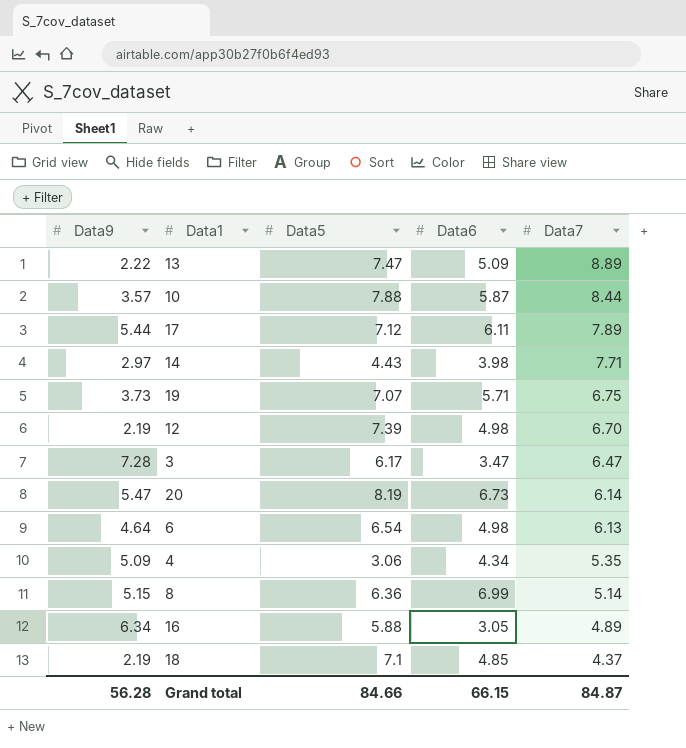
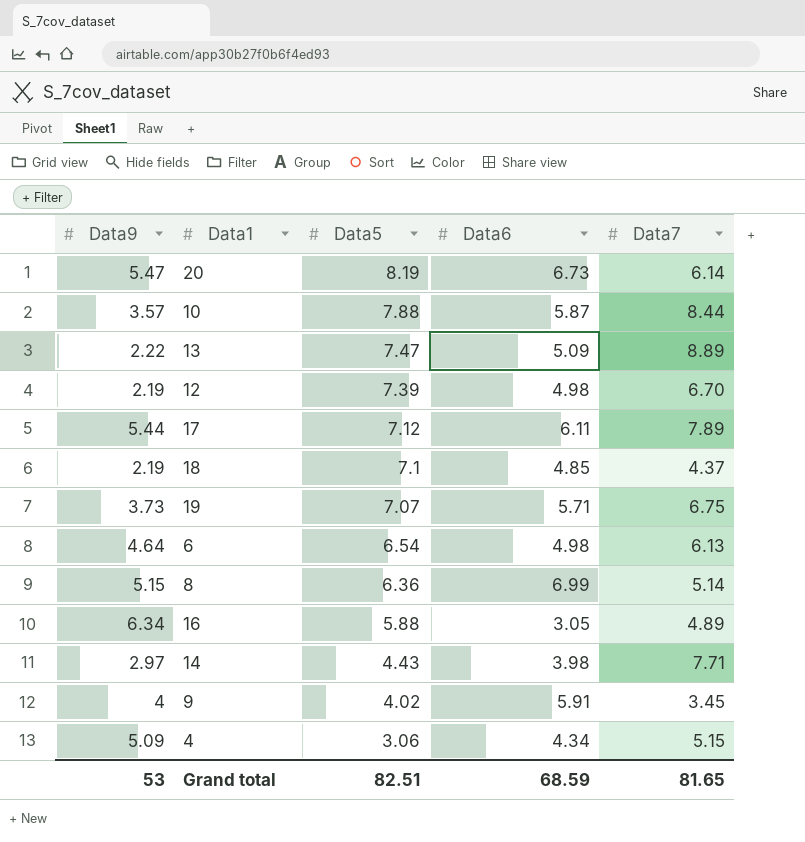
row order: Data7 descending -> Data5 descending
row 3: 7.28 | 6.17 | 3.47 | 6.47 -> none
row 9: none -> 4 | 4.02 | 5.91 | 3.45
4 | Data7: 5.35 -> 5.15
Grand total | Data9: 56.28 -> 53
Grand total | Data5: 84.66 -> 82.51
Grand total | Data6: 66.15 -> 68.59
Grand total | Data7: 84.87 -> 81.65

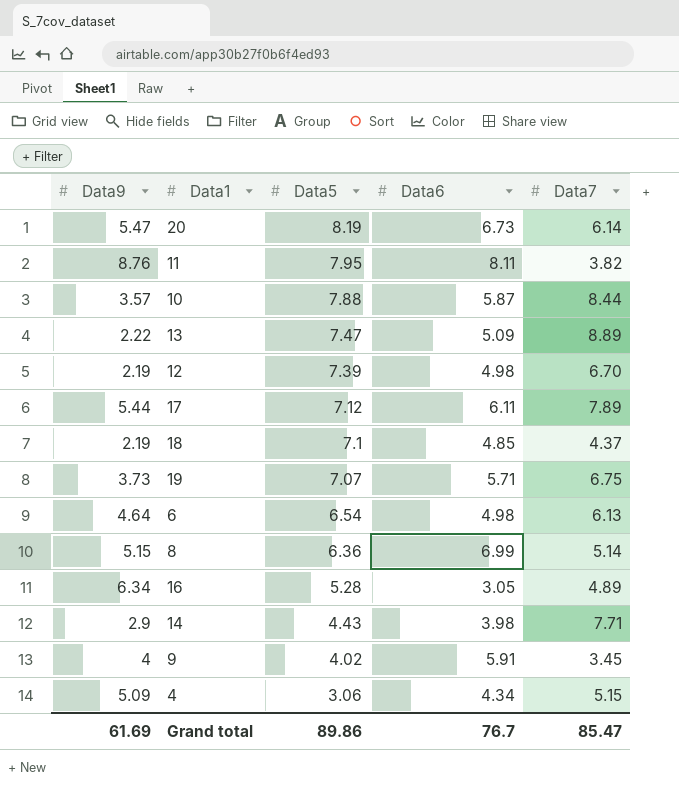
row 11: none -> 8.76 | 7.95 | 8.11 | 3.82
16 | Data5: 5.88 -> 5.28
14 | Data9: 2.97 -> 2.9
Grand total | Data9: 53 -> 61.69
Grand total | Data5: 82.51 -> 89.86
Grand total | Data6: 68.59 -> 76.7
Grand total | Data7: 81.65 -> 85.47

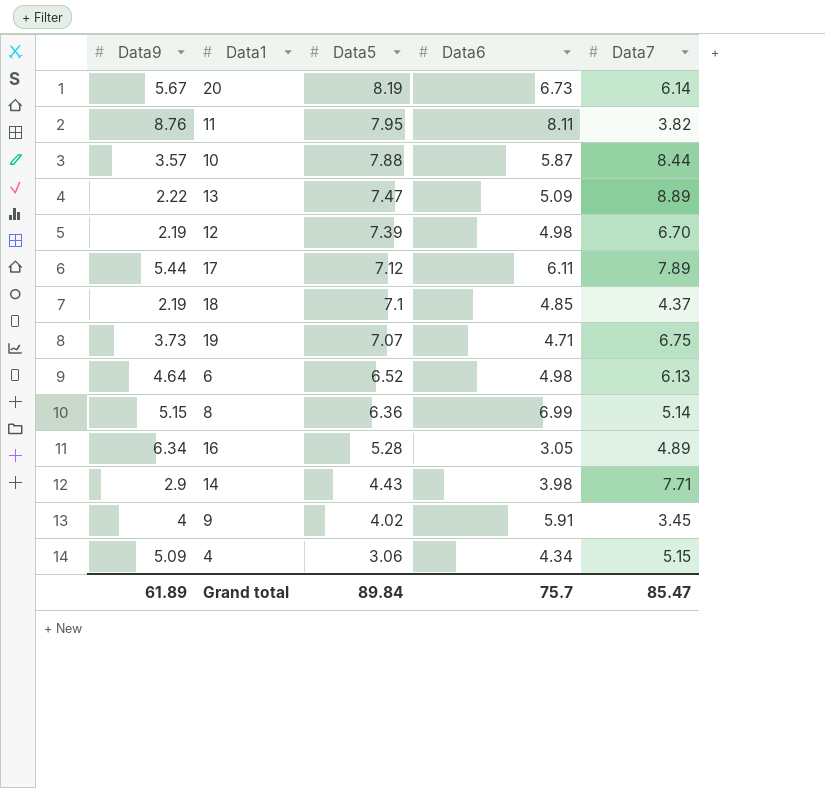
20 | Data9: 5.47 -> 5.67
19 | Data6: 5.71 -> 4.71
6 | Data5: 6.54 -> 6.52
Grand total | Data9: 61.69 -> 61.89
Grand total | Data5: 89.86 -> 89.84
Grand total | Data6: 76.7 -> 75.7

